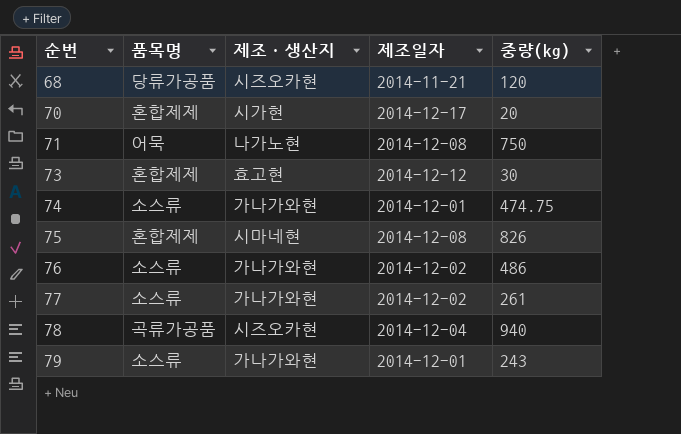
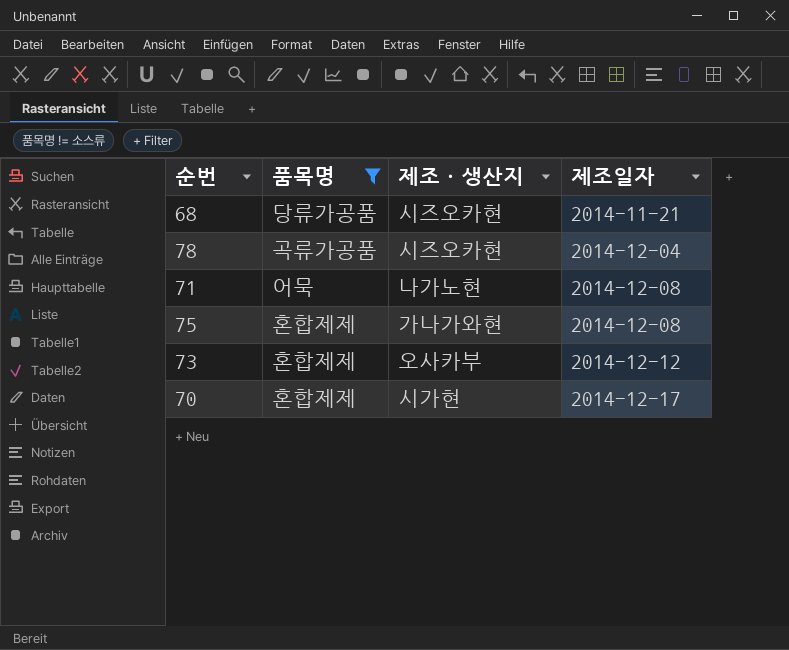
filter: none -> 품목명 != 소스류
row order: 순번 ascending -> 제조일자 ascending
column 중량(kg) | position: 5 -> none
75 | 제조·생산지: 시마네현 -> 가나가와현
73 | 제조·생산지: 효고현 -> 오사카부

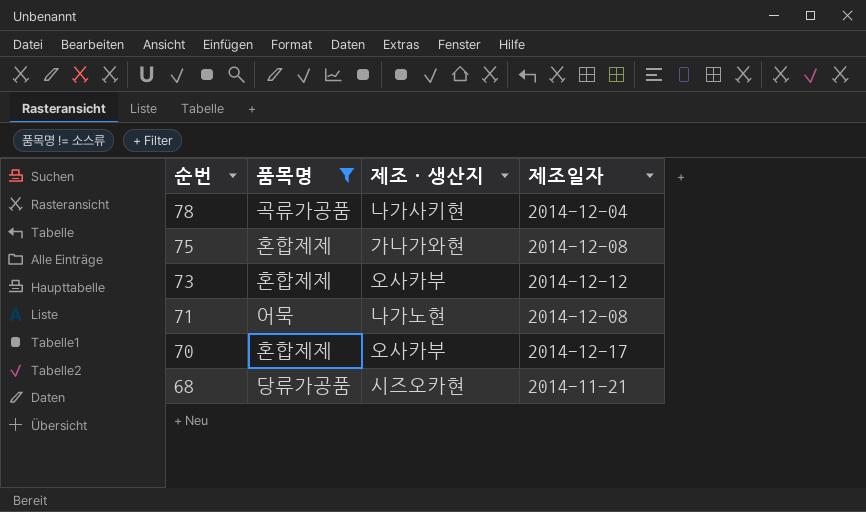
row order: 제조일자 ascending -> 순번 descending
78 | 제조·생산지: 시즈오카현 -> 나가사키현
70 | 제조·생산지: 시가현 -> 오사카부

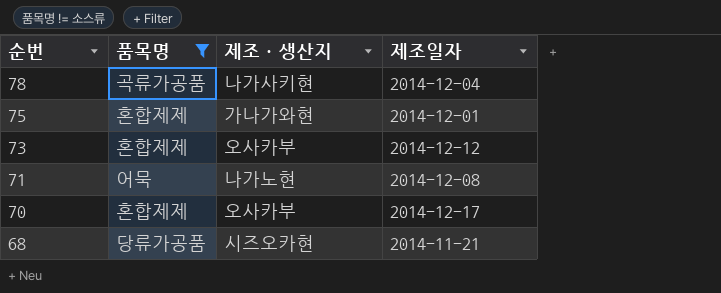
75 | 제조일자: 2014-12-08 -> 2014-12-01

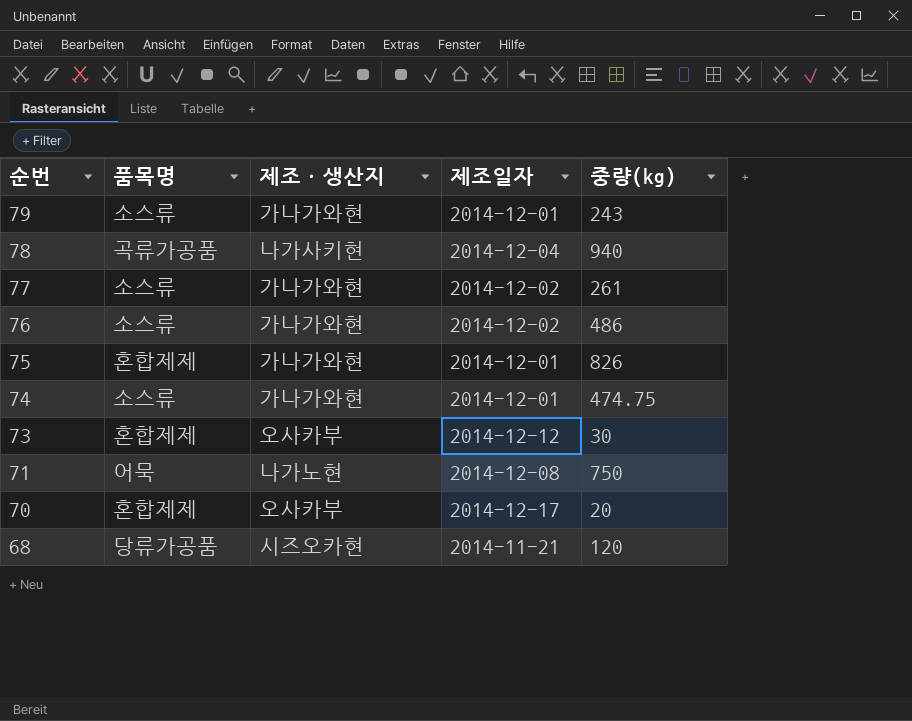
filter: 품목명 != 소스류 -> none
column 중량(kg) | position: none -> 5

